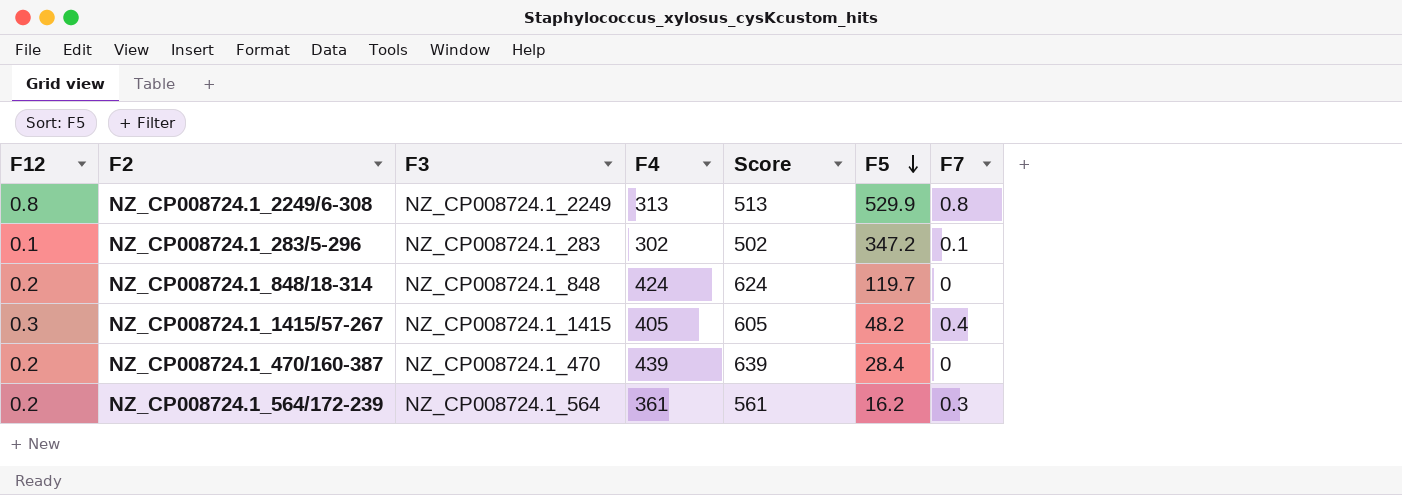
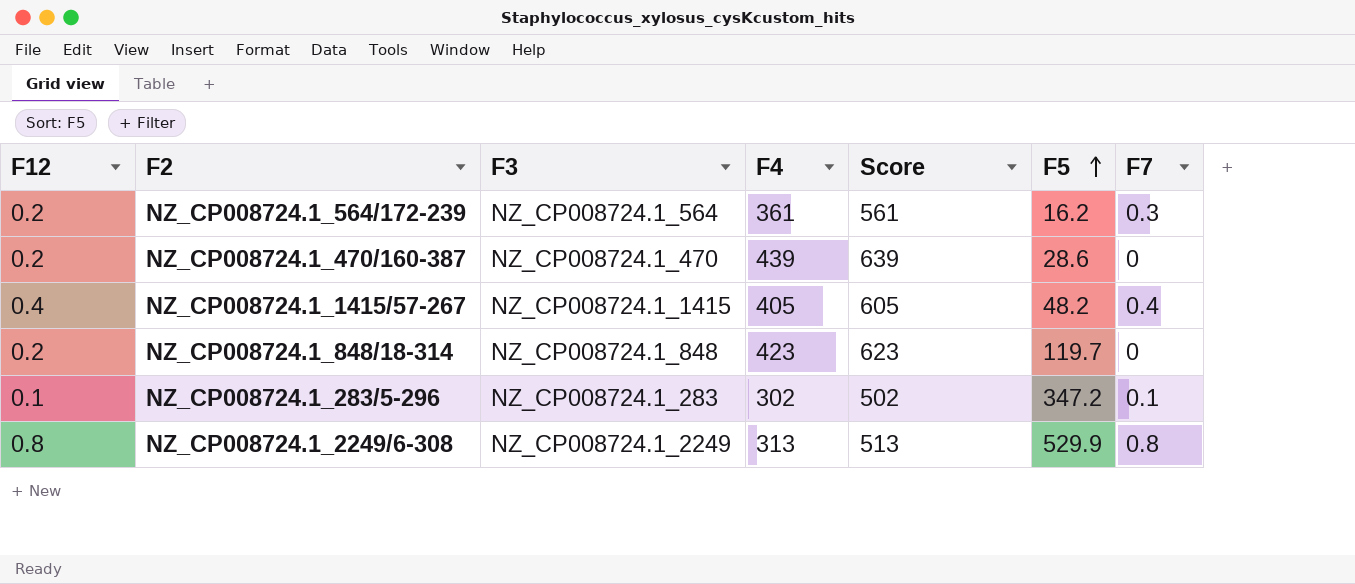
row order: F5 descending -> F5 ascending
NZ_CP008724.1_470/160-387 | F5: 28.4 -> 28.6
NZ_CP008724.1_1415/57-267 | F12: 0.3 -> 0.4
NZ_CP008724.1_848/18-314 | F4: 424 -> 423
NZ_CP008724.1_848/18-314 | Score: 624 -> 623

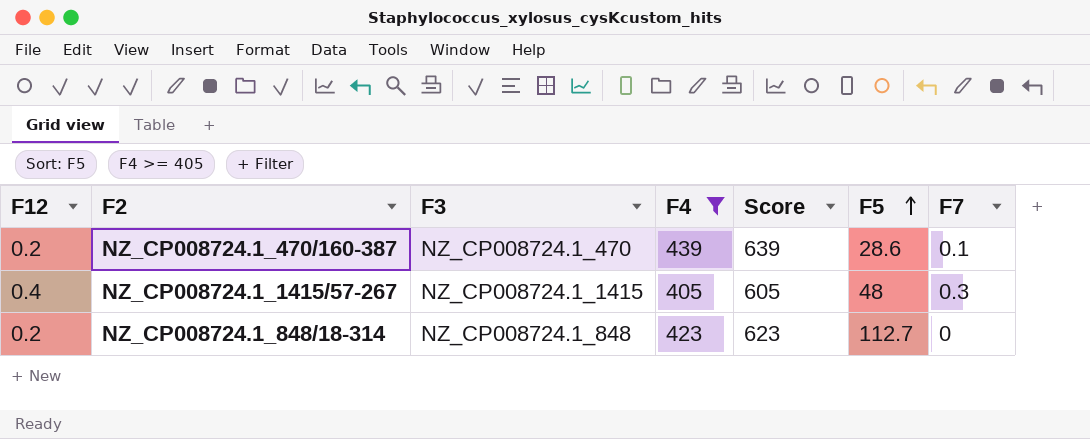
filter: none -> F4 >= 405
NZ_CP008724.1_470/160-387 | F7: 0 -> 0.1
NZ_CP008724.1_1415/57-267 | F5: 48.2 -> 48
NZ_CP008724.1_1415/57-267 | F7: 0.4 -> 0.3
NZ_CP008724.1_848/18-314 | F5: 119.7 -> 112.7

